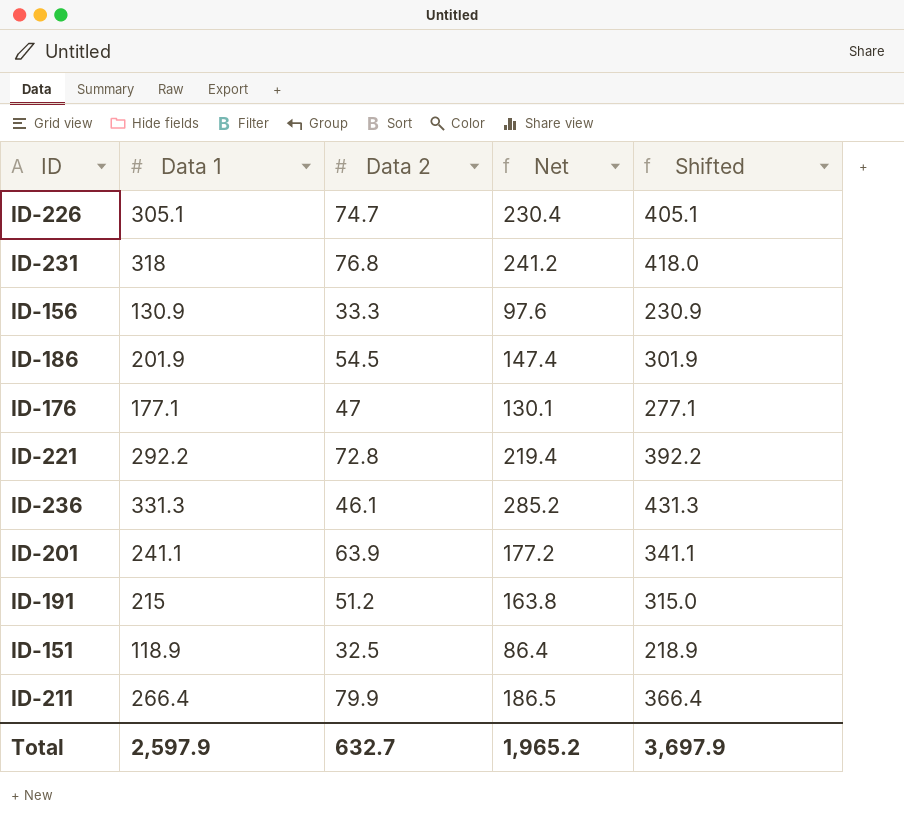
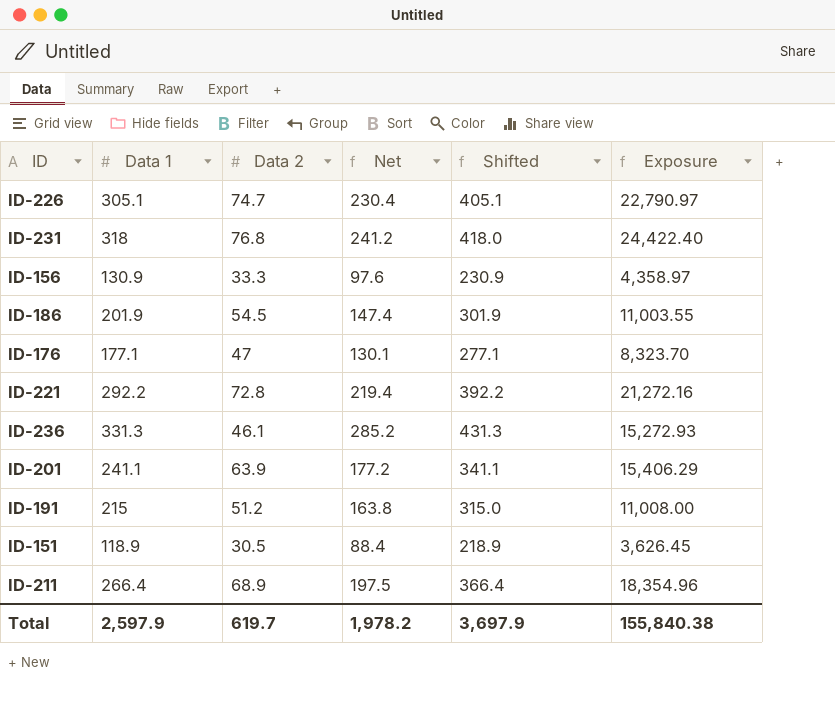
column Exposure | formula: none -> [Data 1] * [Data 2]
ID-151 | Data 2: 32.5 -> 30.5
ID-151 | Net: 86.4 -> 88.4
ID-211 | Data 2: 79.9 -> 68.9
ID-211 | Net: 186.5 -> 197.5
Total | Data 2: 632.7 -> 619.7
Total | Net: 1,965.2 -> 1,978.2

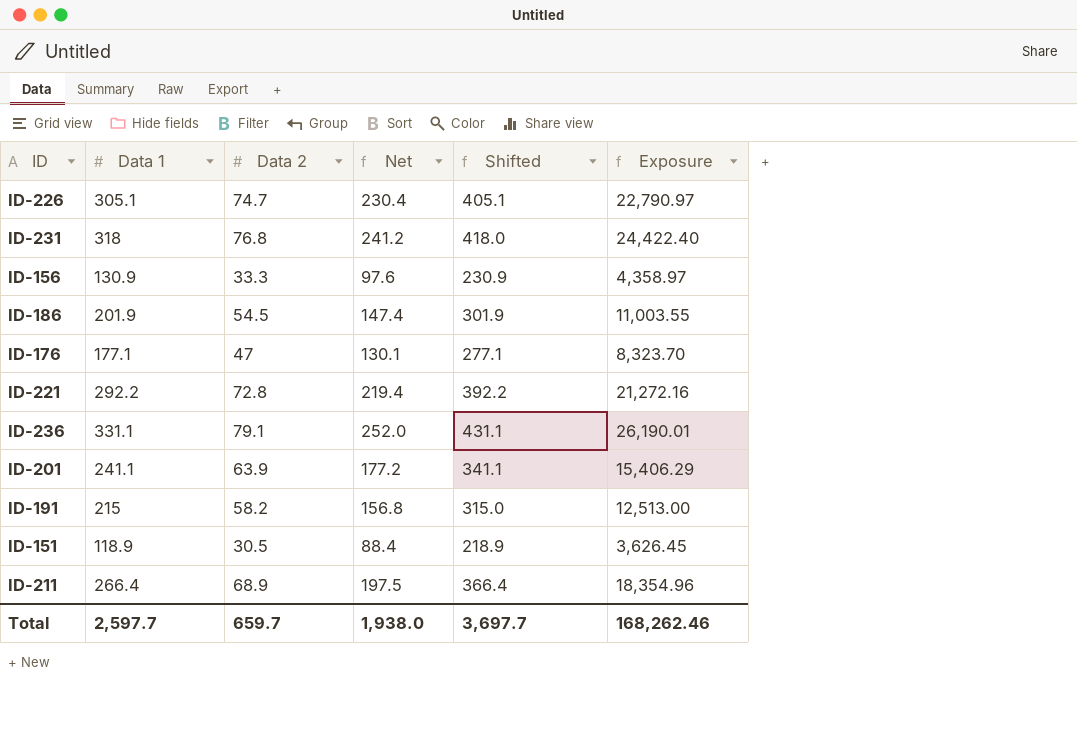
ID-236 | Data 1: 331.3 -> 331.1
ID-236 | Data 2: 46.1 -> 79.1
ID-236 | Net: 285.2 -> 252.0
ID-236 | Shifted: 431.3 -> 431.1
ID-236 | Exposure: 15,272.93 -> 26,190.01
ID-191 | Data 2: 51.2 -> 58.2
ID-191 | Net: 163.8 -> 156.8
ID-191 | Exposure: 11,008.00 -> 12,513.00
Total | Data 1: 2,597.9 -> 2,597.7
Total | Data 2: 619.7 -> 659.7
Total | Net: 1,978.2 -> 1,938.0
Total | Shifted: 3,697.9 -> 3,697.7
Total | Exposure: 155,840.38 -> 168,262.46

